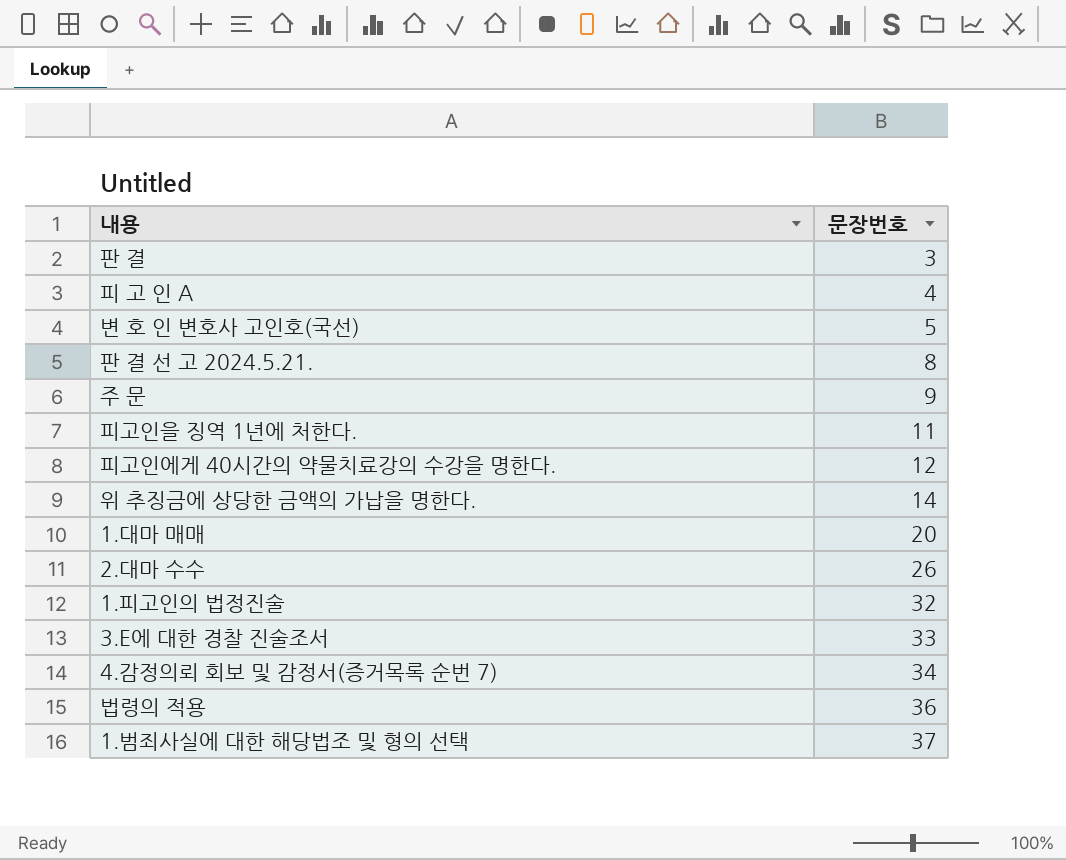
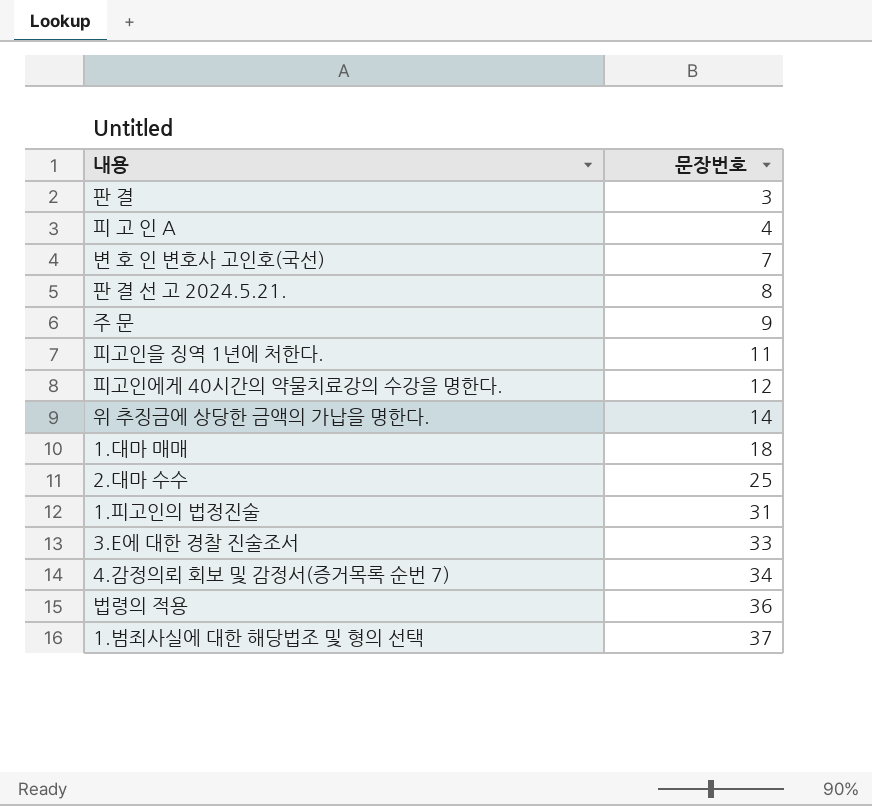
변 호 인 변호사 고인호(국선) | 문장번호: 5 -> 7
1.대마 매매 | 문장번호: 20 -> 18
2.대마 수수 | 문장번호: 26 -> 25
1.피고인의 법정진술 | 문장번호: 32 -> 31

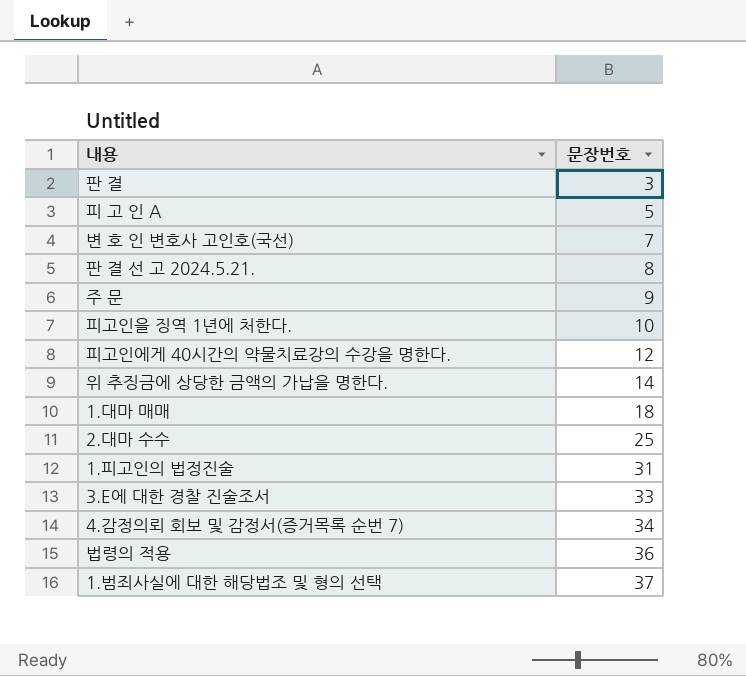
피 고 인 A | 문장번호: 4 -> 5
피고인을 징역 1년에 처한다. | 문장번호: 11 -> 10

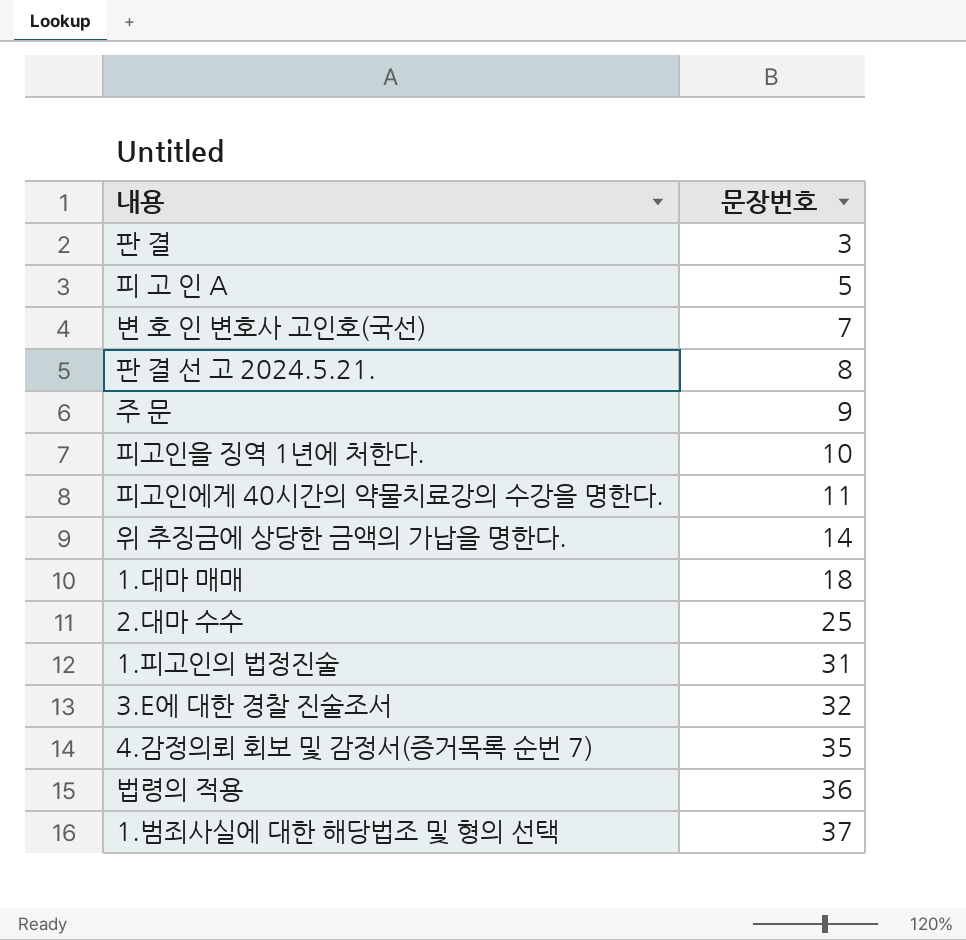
피고인에게 40시간의 약물치료강의 수강을 명한다. | 문장번호: 12 -> 11
3.E에 대한 경찰 진술조서 | 문장번호: 33 -> 32
4.감정의뢰 회보 및 감정서(증거목록 순번 7) | 문장번호: 34 -> 35

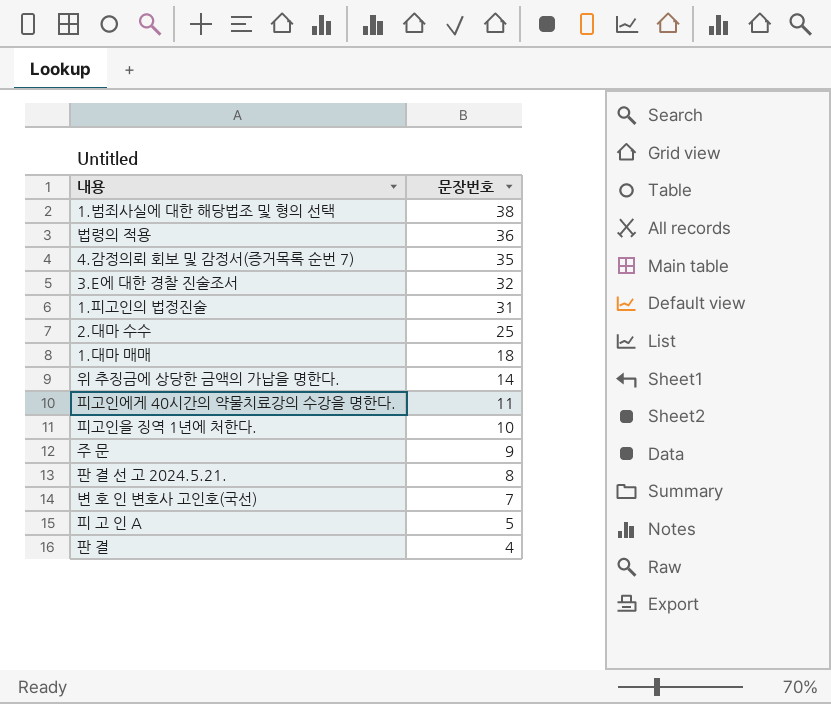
row order: 문장번호 ascending -> 문장번호 descending
1.범죄사실에 대한 해당법조 및 형의 선택 | 문장번호: 37 -> 38
판 결 | 문장번호: 3 -> 4

